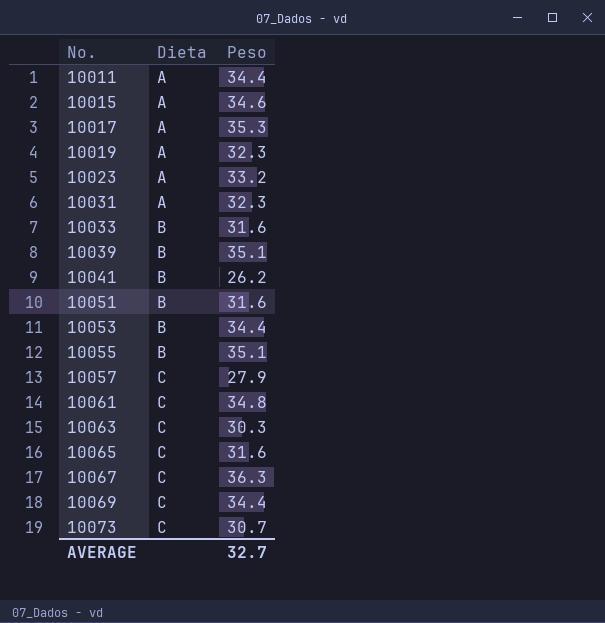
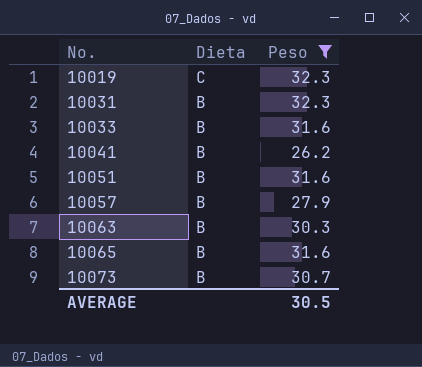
filter: none -> Peso <= 32.3
10019 | Dieta: A -> C
10031 | Dieta: A -> B
10057 | Dieta: C -> B
10063 | Dieta: C -> B
10065 | Dieta: C -> B
10073 | Dieta: C -> B
AVERAGE | Peso: 32.7 -> 30.5

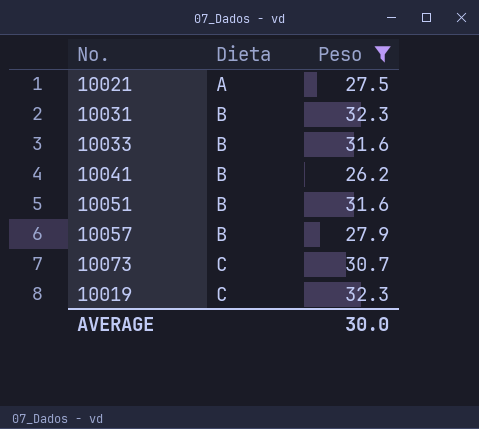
row order: No. ascending -> Dieta ascending
row 10063: B | 30.3 -> none
row 10065: B | 31.6 -> none
row 10021: none -> A | 27.5
10073 | Dieta: B -> C
AVERAGE | Peso: 30.5 -> 30.0

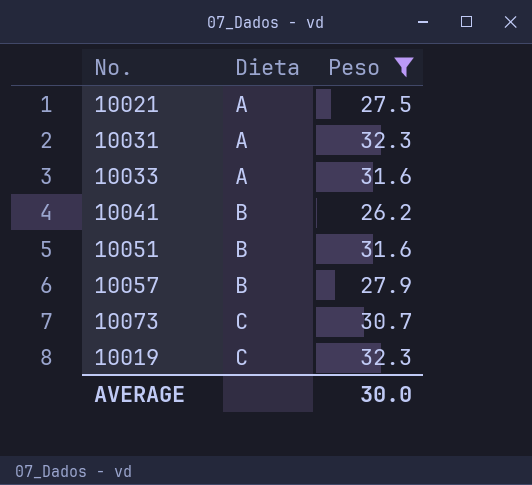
10031 | Dieta: B -> A
10033 | Dieta: B -> A

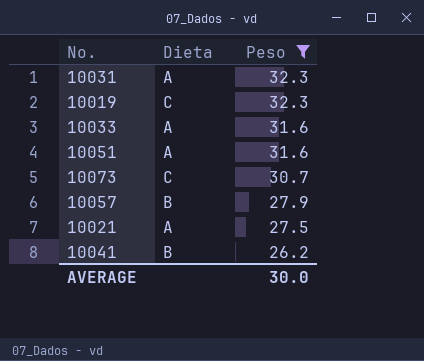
row order: Dieta ascending -> Peso descending
10051 | Dieta: B -> A

